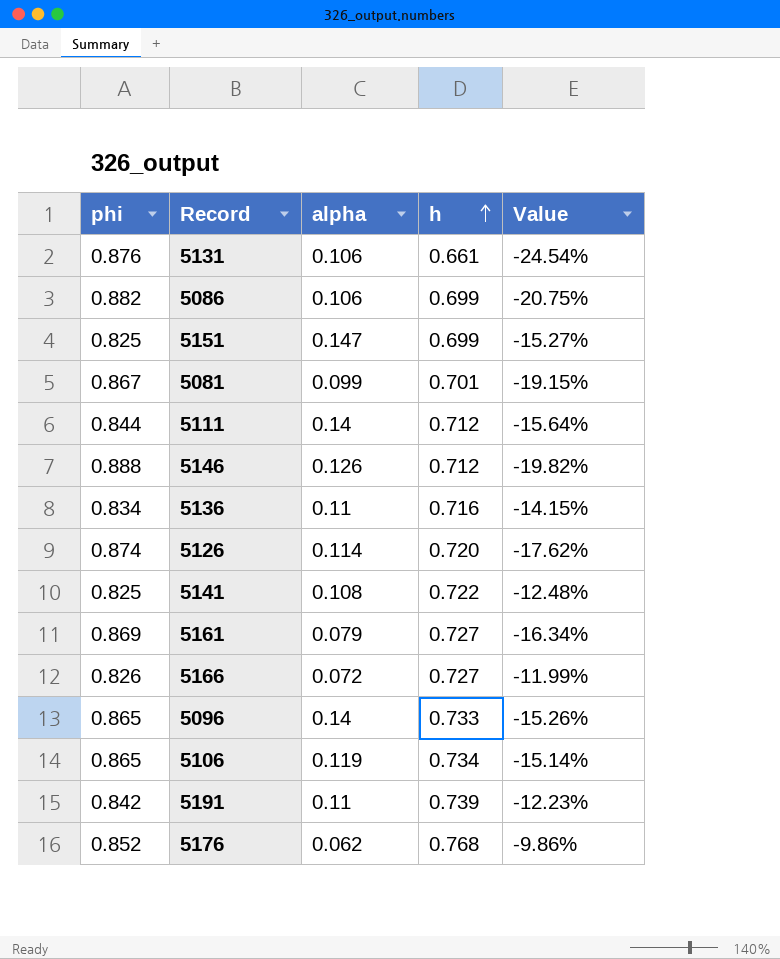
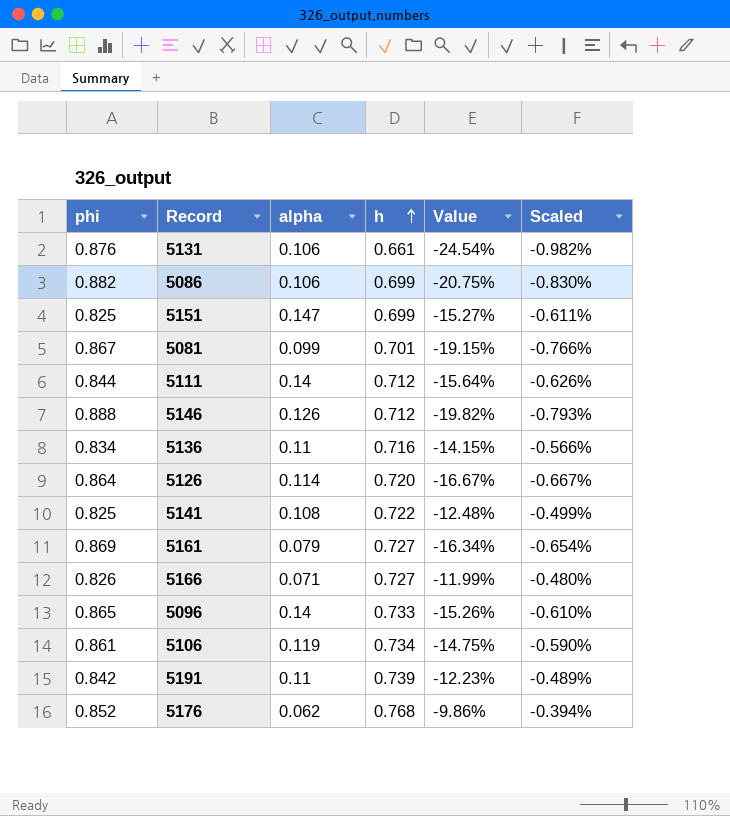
column Scaled | formula: none -> [Value] * 0.04
5126 | phi: 0.874 -> 0.864
5126 | Value: -17.62% -> -16.67%
5166 | alpha: 0.072 -> 0.071
5106 | phi: 0.865 -> 0.861
5106 | Value: -15.14% -> -14.75%

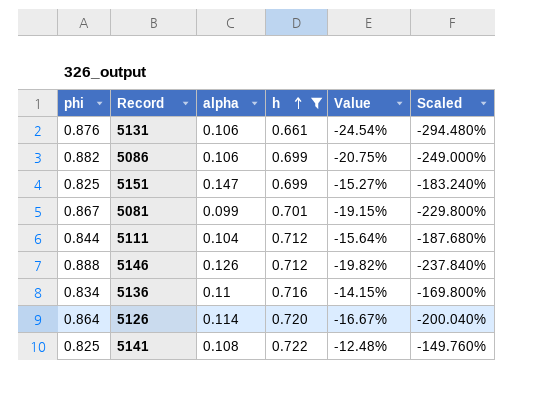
filter: none -> h <= 0.722
column Scaled | formula: [Value] * 0.04 -> [Value] * 12
5111 | alpha: 0.14 -> 0.104

